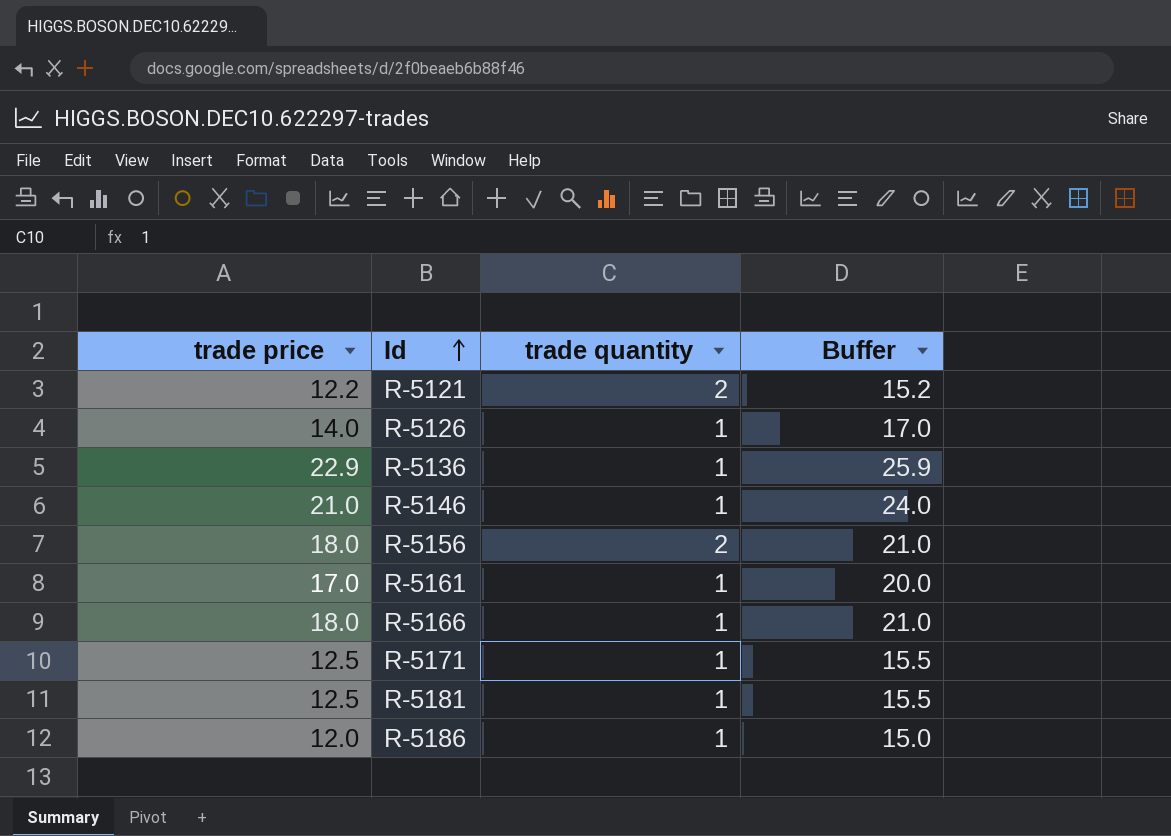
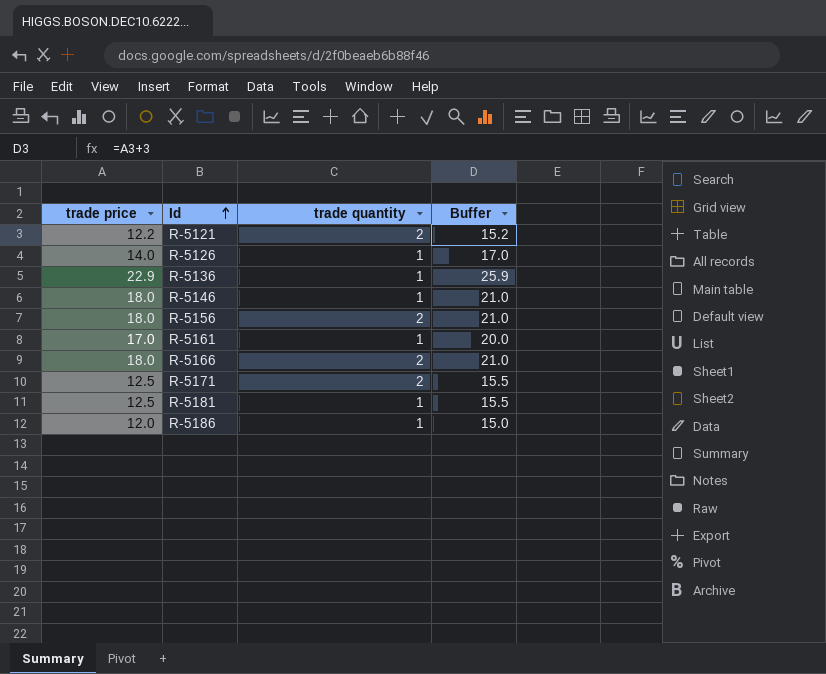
R-5146 | trade price: 21.0 -> 18.0
R-5146 | Buffer: 24.0 -> 21.0
R-5166 | trade quantity: 1 -> 2
R-5171 | trade quantity: 1 -> 2

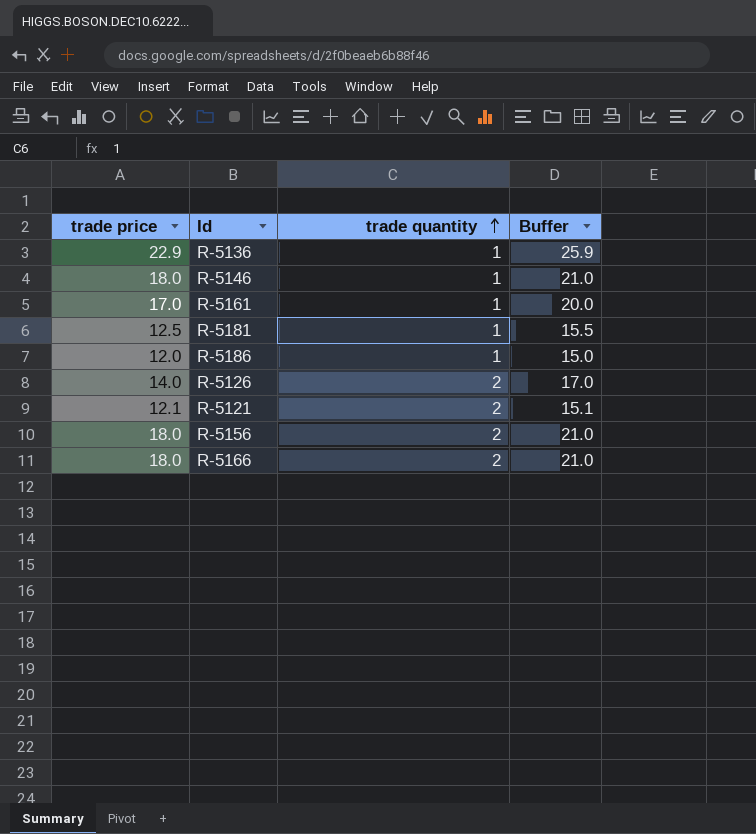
row order: Id ascending -> trade quantity ascending
row R-5171: 12.5 | 2 | 15.5 -> none
R-5126 | trade quantity: 1 -> 2
R-5121 | trade price: 12.2 -> 12.1
R-5121 | Buffer: 15.2 -> 15.1

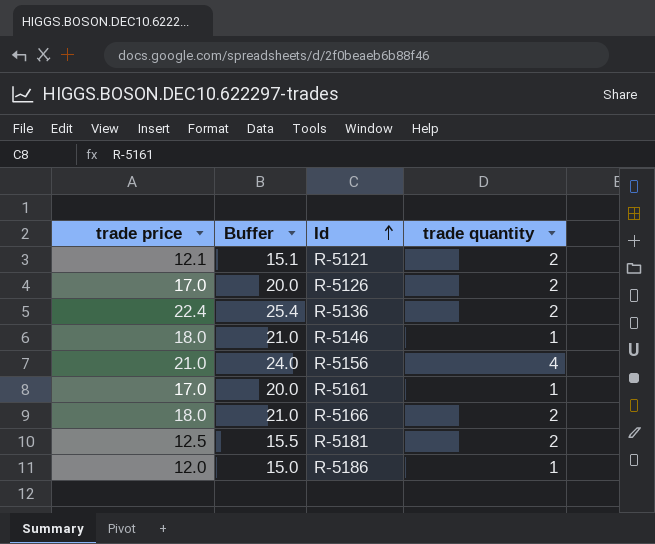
row order: trade quantity ascending -> Id ascending
column Buffer | position: 4 -> 2
R-5126 | trade price: 14.0 -> 17.0
R-5126 | Buffer: 17.0 -> 20.0
R-5136 | trade price: 22.9 -> 22.4
R-5136 | Buffer: 25.9 -> 25.4
R-5136 | trade quantity: 1 -> 2
R-5156 | trade price: 18.0 -> 21.0
R-5156 | Buffer: 21.0 -> 24.0
R-5156 | trade quantity: 2 -> 4
R-5181 | trade quantity: 1 -> 2

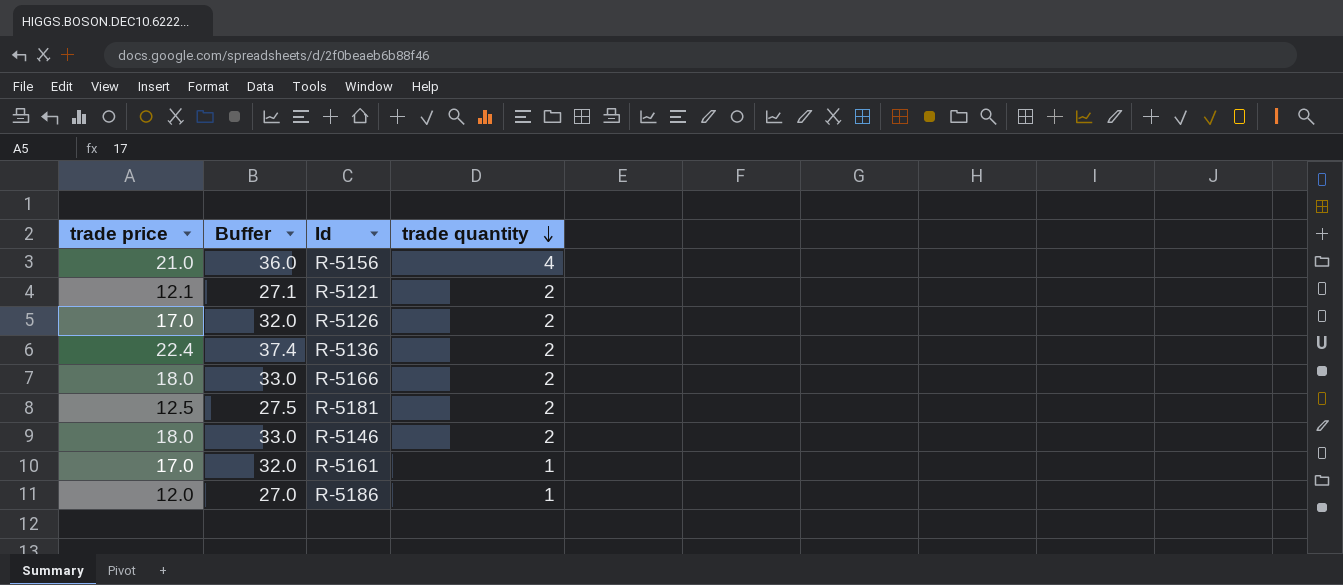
row order: Id ascending -> trade quantity descending
column Buffer | formula: [trade price] + 3 -> [trade price] + 15
R-5146 | trade quantity: 1 -> 2

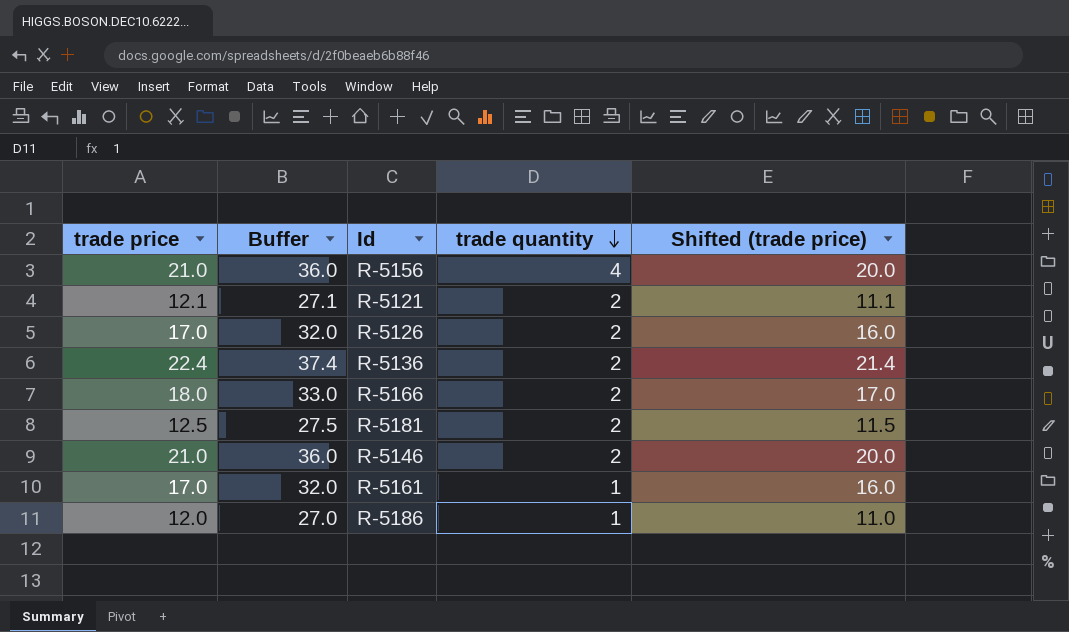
column Shifted (trade price) | formula: none -> [trade price] - 1
R-5146 | trade price: 18.0 -> 21.0
R-5146 | Buffer: 33.0 -> 36.0

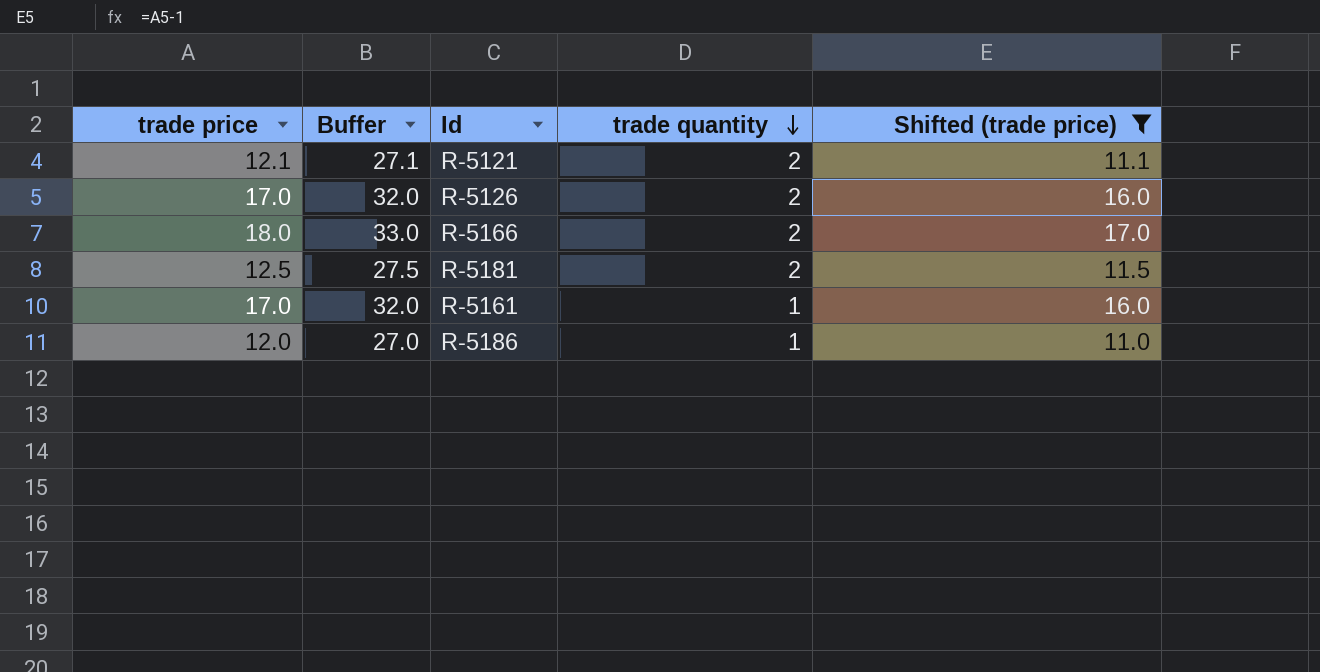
filter: none -> Shifted (trade price) <= 17.0

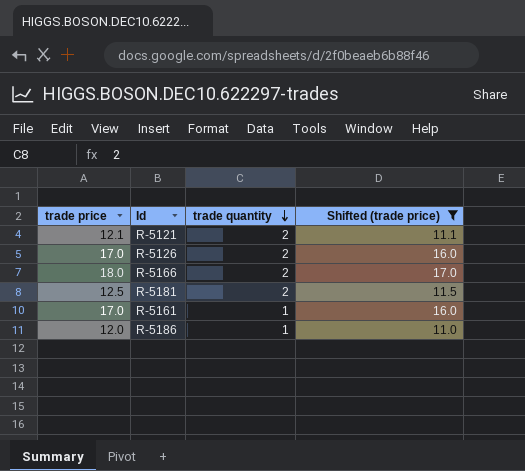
column Buffer | formula: [trade price] + 15 -> none

